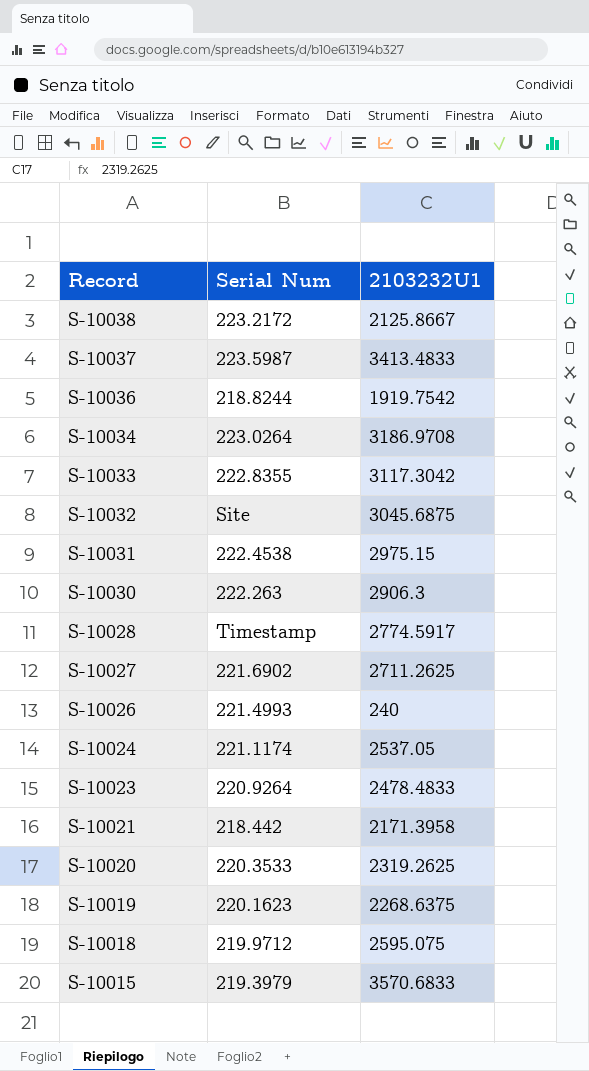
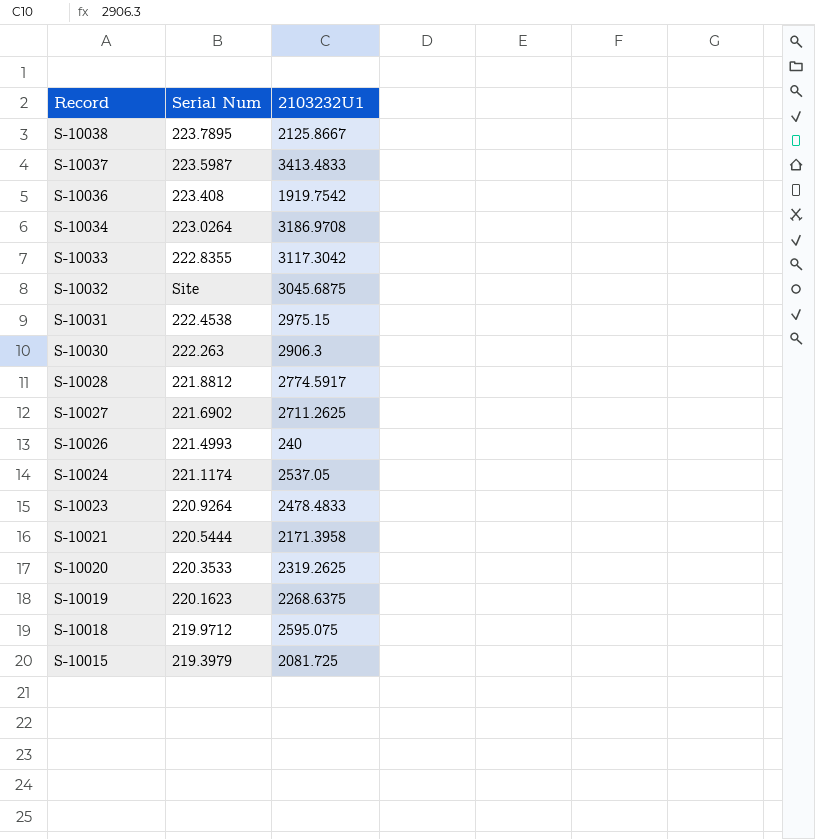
S-10038 | Serial Num: 223.2172 -> 223.7895
S-10036 | Serial Num: 218.8244 -> 223.408
S-10028 | Serial Num: Timestamp -> 221.8812
S-10021 | Serial Num: 218.442 -> 220.5444
S-10015 | 2103232U1: 3570.6833 -> 2081.725

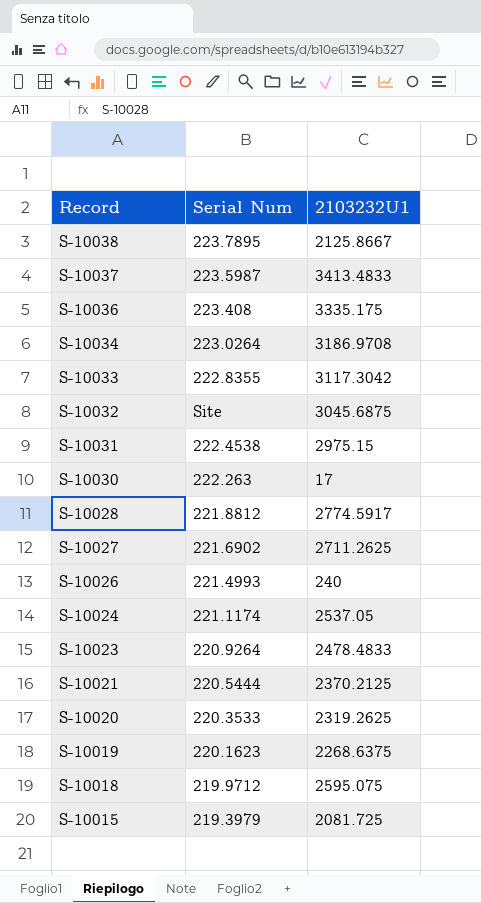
S-10036 | 2103232U1: 1919.7542 -> 3335.175
S-10030 | 2103232U1: 2906.3 -> 17
S-10021 | 2103232U1: 2171.3958 -> 2370.2125

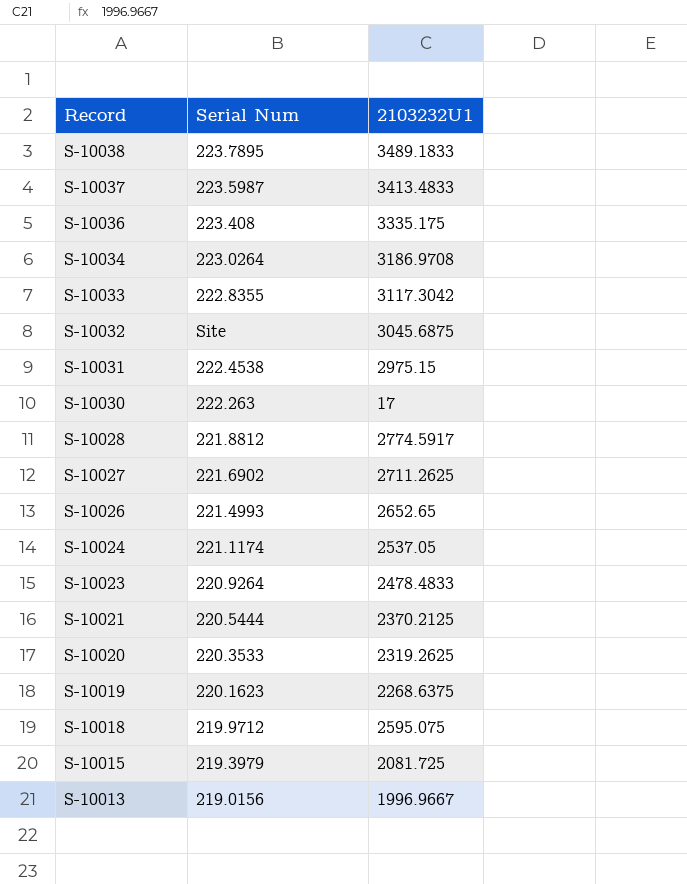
S-10038 | 2103232U1: 2125.8667 -> 3489.1833
S-10026 | 2103232U1: 240 -> 2652.65
row S-10013: none -> 219.0156 | 1996.9667

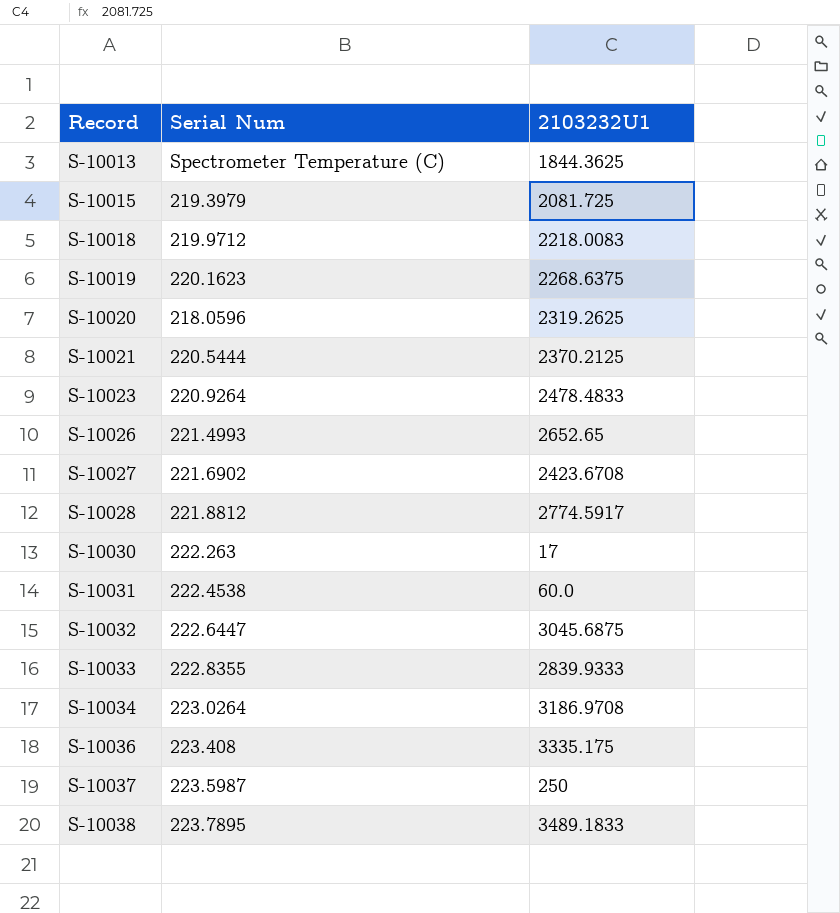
row order: Record descending -> Record ascending
row S-10024: 221.1174 | 2537.05 -> none
S-10013 | Serial Num: 219.0156 -> Spectrometer Temperature (C)
S-10013 | 2103232U1: 1996.9667 -> 1844.3625
S-10018 | 2103232U1: 2595.075 -> 2218.0083
S-10020 | Serial Num: 220.3533 -> 218.0596
S-10027 | 2103232U1: 2711.2625 -> 2423.6708
S-10031 | 2103232U1: 2975.15 -> 60.0
S-10032 | Serial Num: Site -> 222.6447
S-10033 | 2103232U1: 3117.3042 -> 2839.9333
S-10037 | 2103232U1: 3413.4833 -> 250

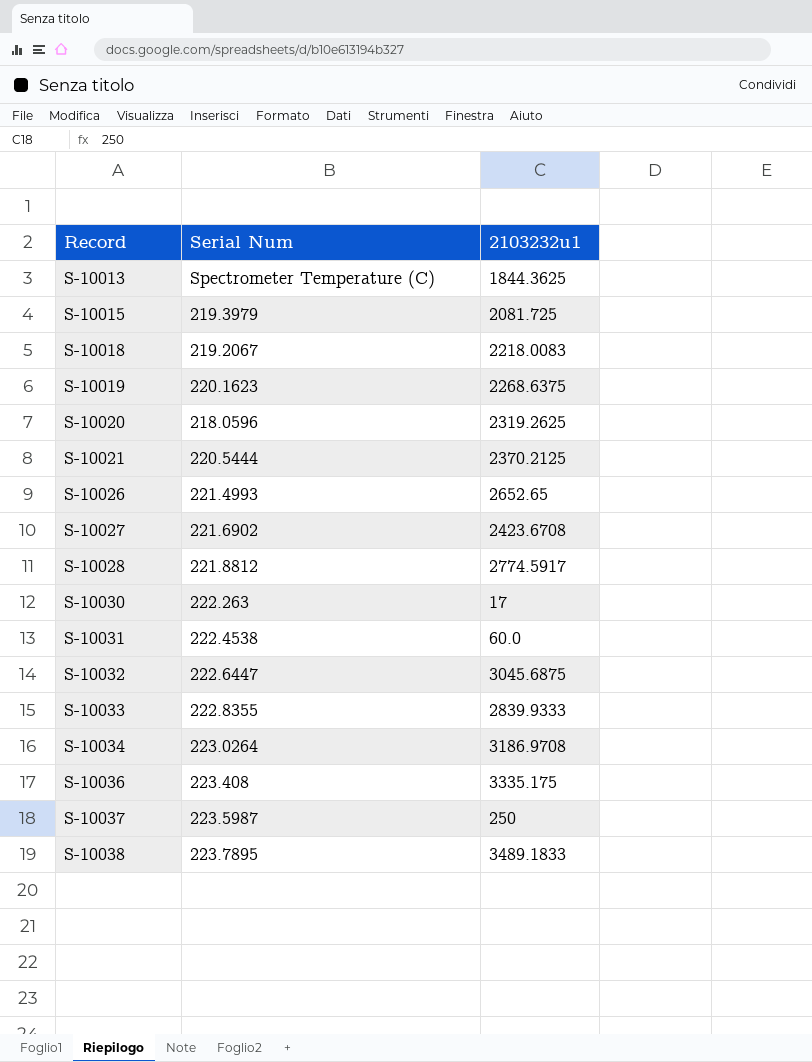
column name: 2103232U1 -> 2103232u1
row S-10023: 220.9264 | 2478.4833 -> none
S-10018 | Serial Num: 219.9712 -> 219.2067

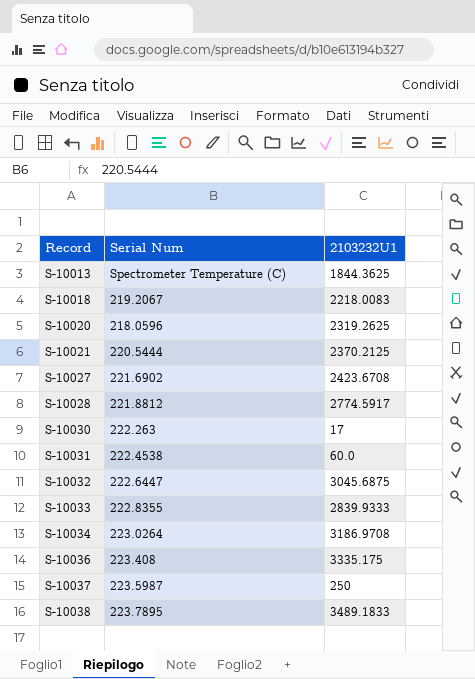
column name: 2103232u1 -> 2103232U1
row S-10015: 219.3979 | 2081.725 -> none
row S-10019: 220.1623 | 2268.6375 -> none
row S-10026: 221.4993 | 2652.65 -> none

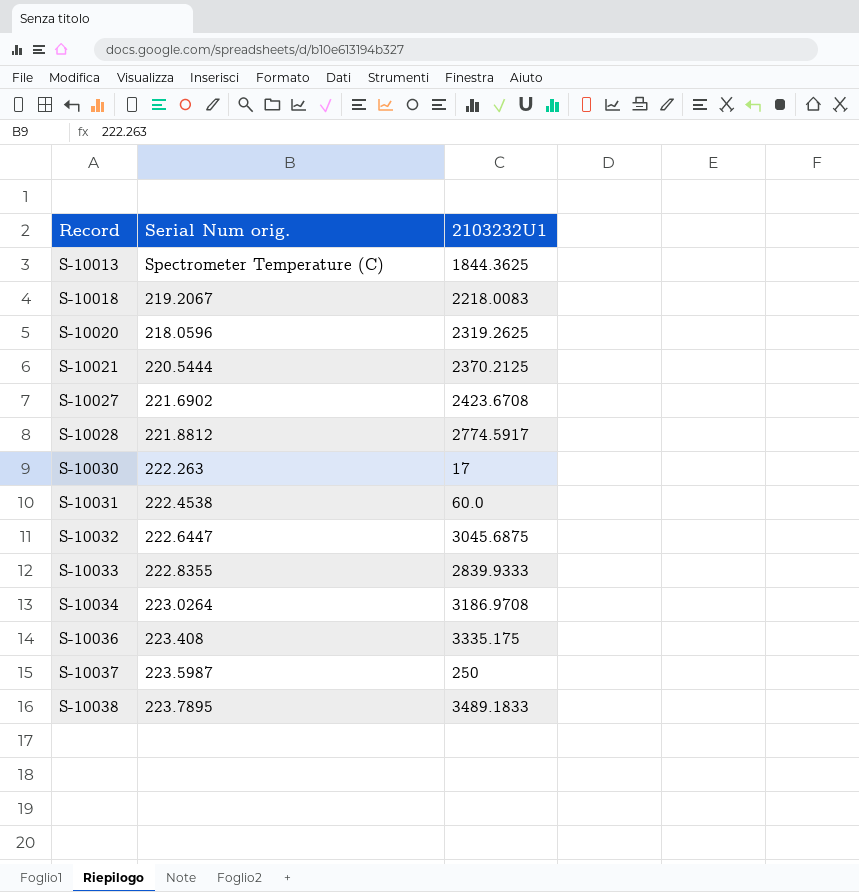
column name: Serial Num -> Serial Num orig.

